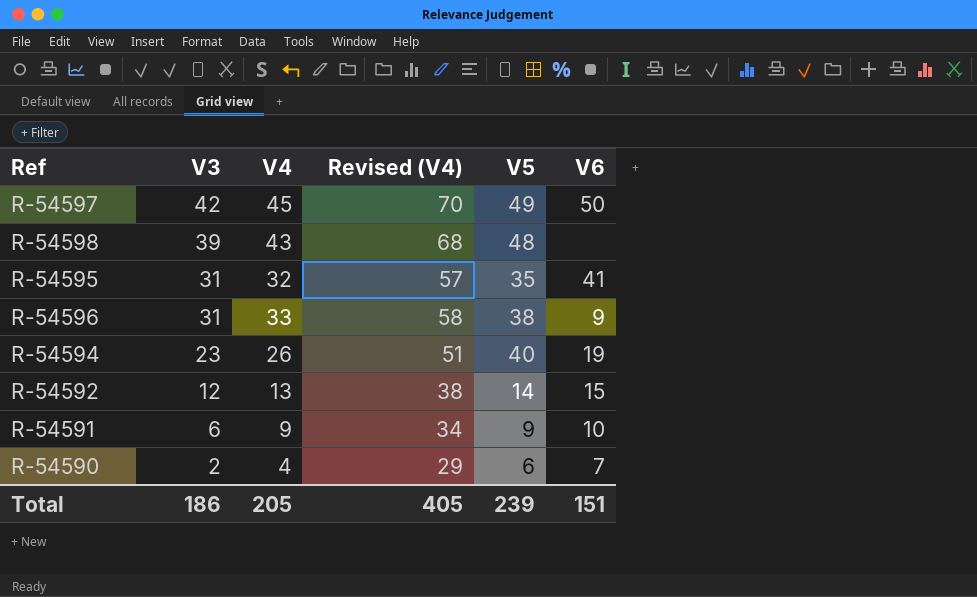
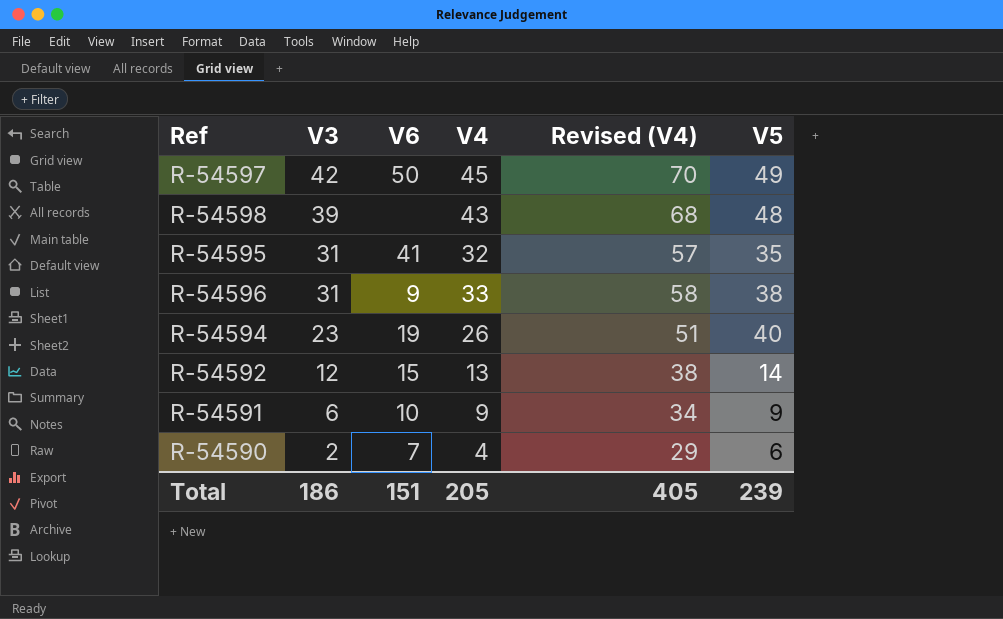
column V6 | position: 6 -> 3

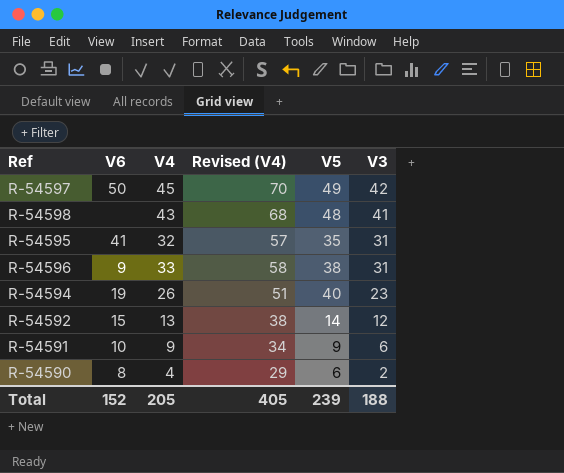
column V3 | position: 2 -> 6
R-54598 | V3: 39 -> 41
R-54590 | V6: 7 -> 8
Total | V6: 151 -> 152
Total | V3: 186 -> 188

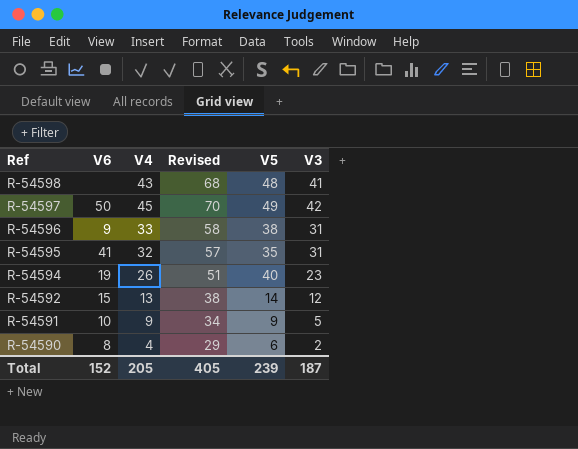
row order: V3 descending -> Ref descending
column name: Revised (V4) -> Revised
R-54591 | V3: 6 -> 5
Total | V3: 188 -> 187

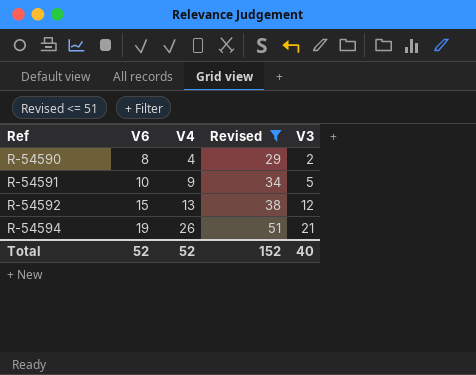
filter: none -> Revised <= 51
row order: Ref descending -> Ref ascending
column V5 | position: 5 -> none
R-54594 | V3: 23 -> 21
Total | V6: 152 -> 52
Total | V4: 205 -> 52
Total | Revised: 405 -> 152
Total | V3: 187 -> 40

